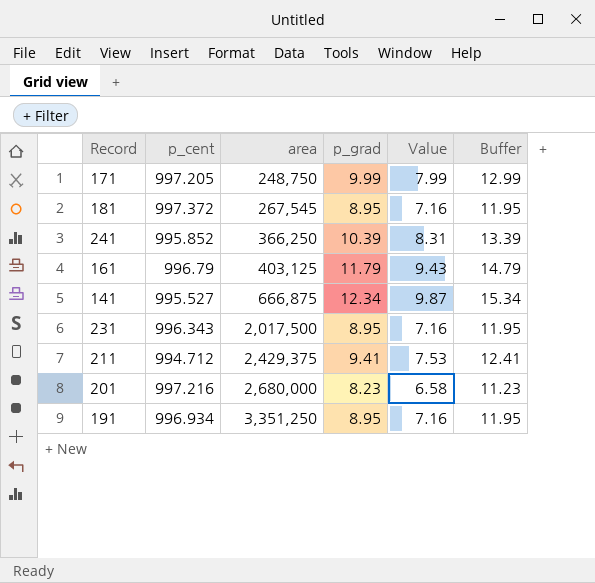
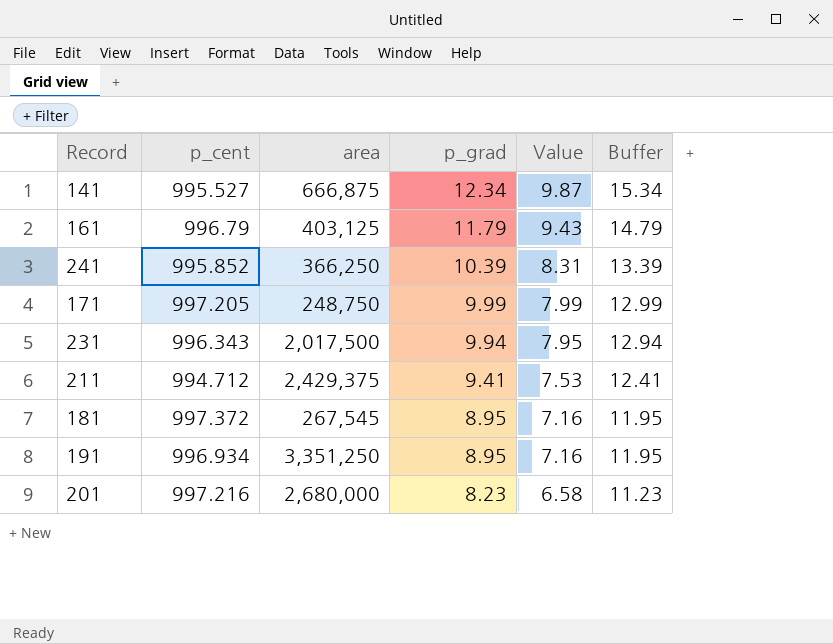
row order: area ascending -> p_grad descending
231 | p_grad: 8.95 -> 9.94
231 | Value: 7.16 -> 7.95
231 | Buffer: 11.95 -> 12.94

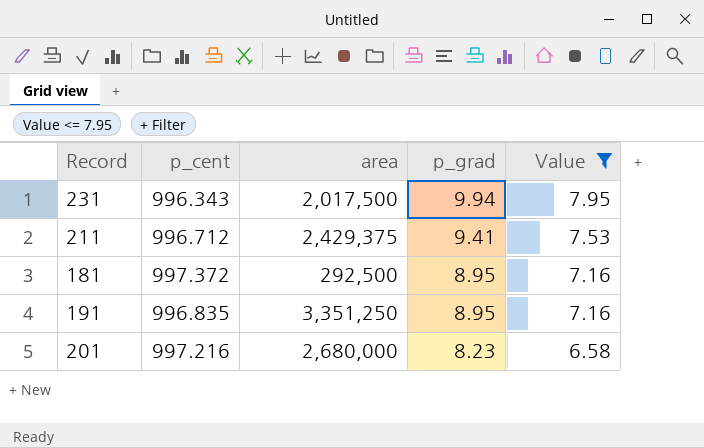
filter: none -> Value <= 7.95
column Buffer | formula: [p_grad] + 3 -> none
211 | p_cent: 994.712 -> 996.712
181 | area: 267,545 -> 292,500
191 | p_cent: 996.934 -> 996.835

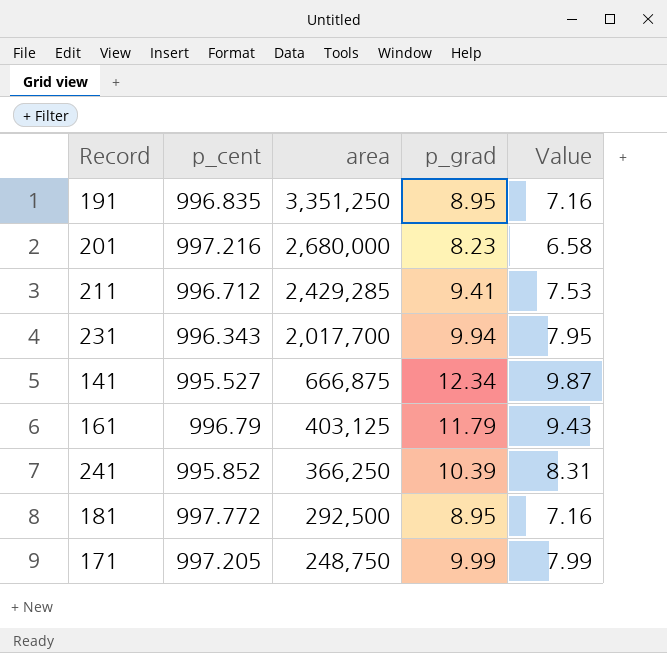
filter: Value <= 7.95 -> none
row order: p_grad descending -> area descending
211 | area: 2,429,375 -> 2,429,285
231 | area: 2,017,500 -> 2,017,700
181 | p_cent: 997.372 -> 997.772

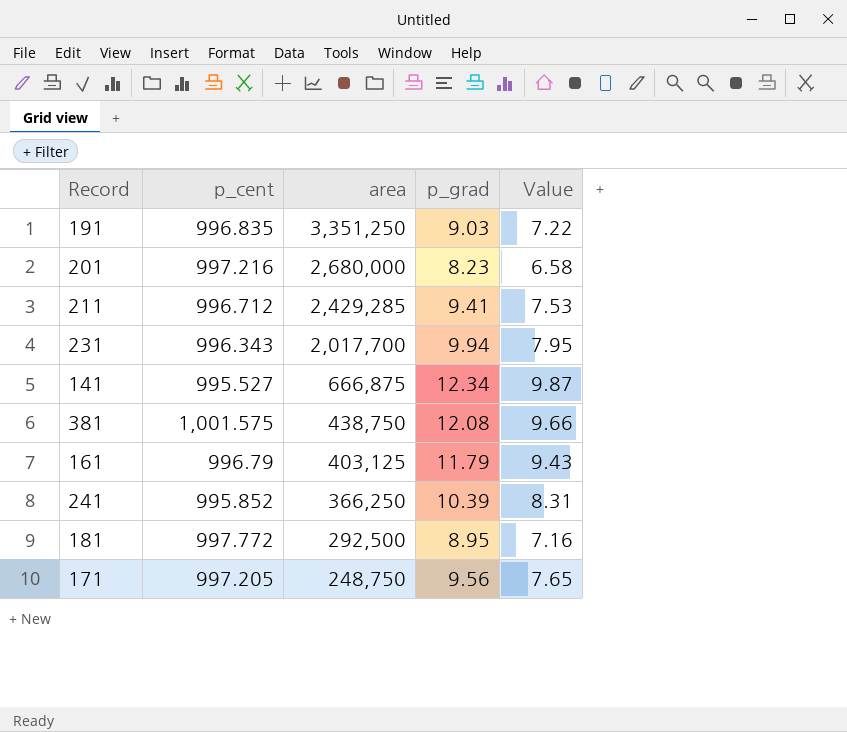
191 | p_grad: 8.95 -> 9.03
191 | Value: 7.16 -> 7.22
row 381: none -> 1,001.575 | 438,750 | 12.08 | 9.66
171 | p_grad: 9.99 -> 9.56
171 | Value: 7.99 -> 7.65

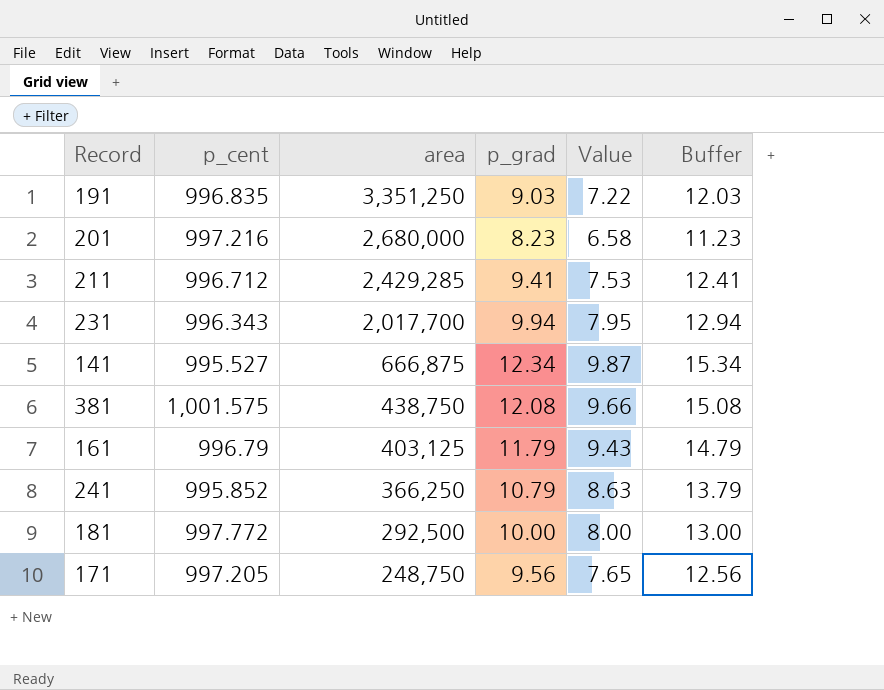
column Buffer | formula: none -> [p_grad] + 3
241 | p_grad: 10.39 -> 10.79
241 | Value: 8.31 -> 8.63
181 | p_grad: 8.95 -> 10.00
181 | Value: 7.16 -> 8.00

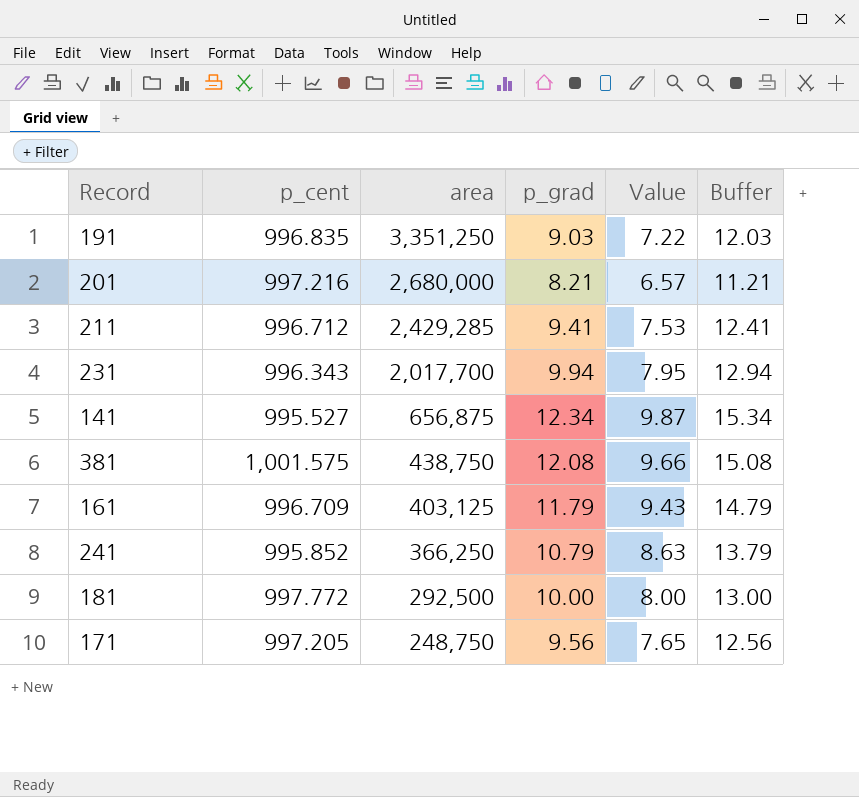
201 | p_grad: 8.23 -> 8.21
201 | Value: 6.58 -> 6.57
201 | Buffer: 11.23 -> 11.21
141 | area: 666,875 -> 656,875
161 | p_cent: 996.79 -> 996.709

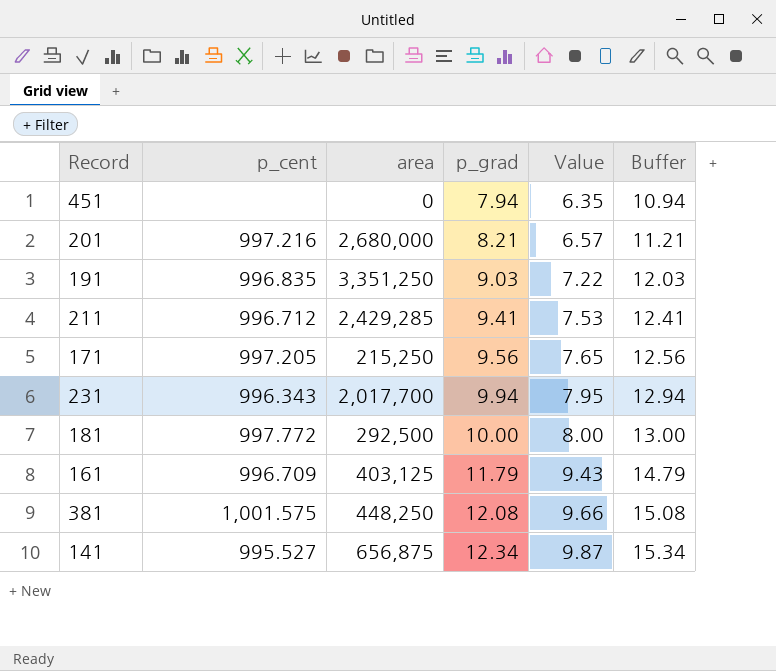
row order: area descending -> p_grad ascending
row 241: 995.852 | 366,250 | 10.79 | 8.63 | 13.79 -> none
row 451: none -> none | 0 | 7.94 | 6.35 | 10.94
171 | area: 248,750 -> 215,250
381 | area: 438,750 -> 448,250

